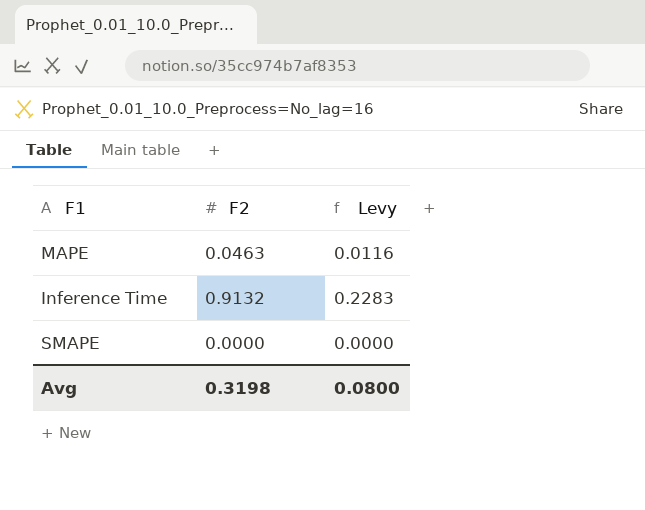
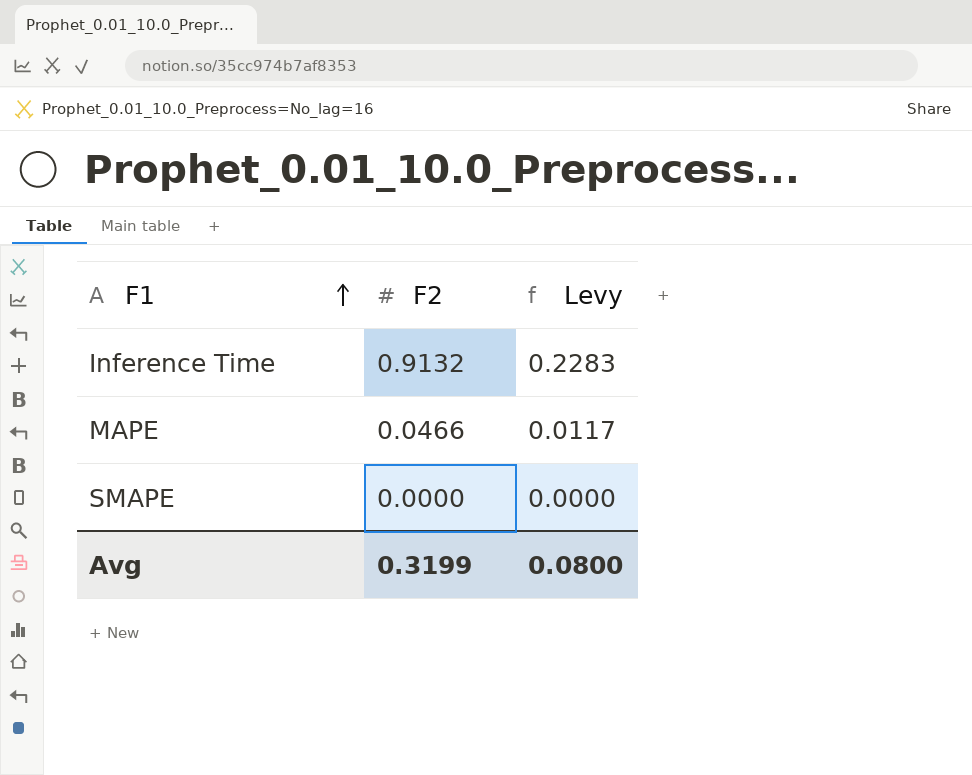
row order: none -> F1 ascending
MAPE | F2: 0.0463 -> 0.0466
MAPE | Levy: 0.0116 -> 0.0117
Avg | F2: 0.3198 -> 0.3199

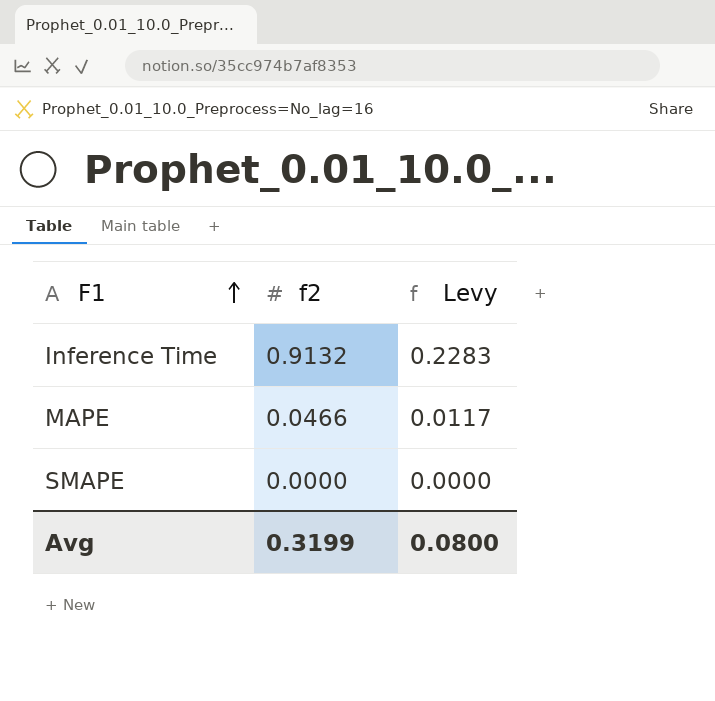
column name: F2 -> f2

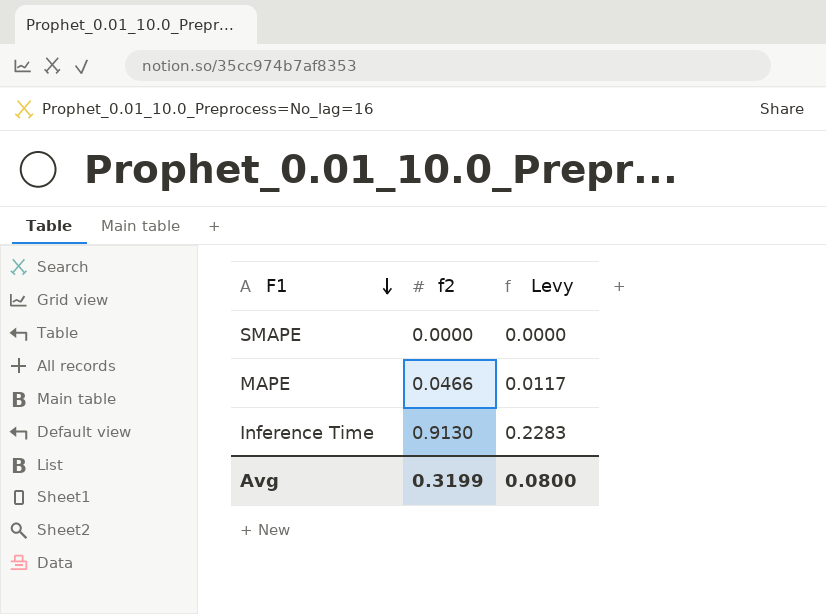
row order: F1 ascending -> F1 descending
Inference Time | f2: 0.9132 -> 0.9130

